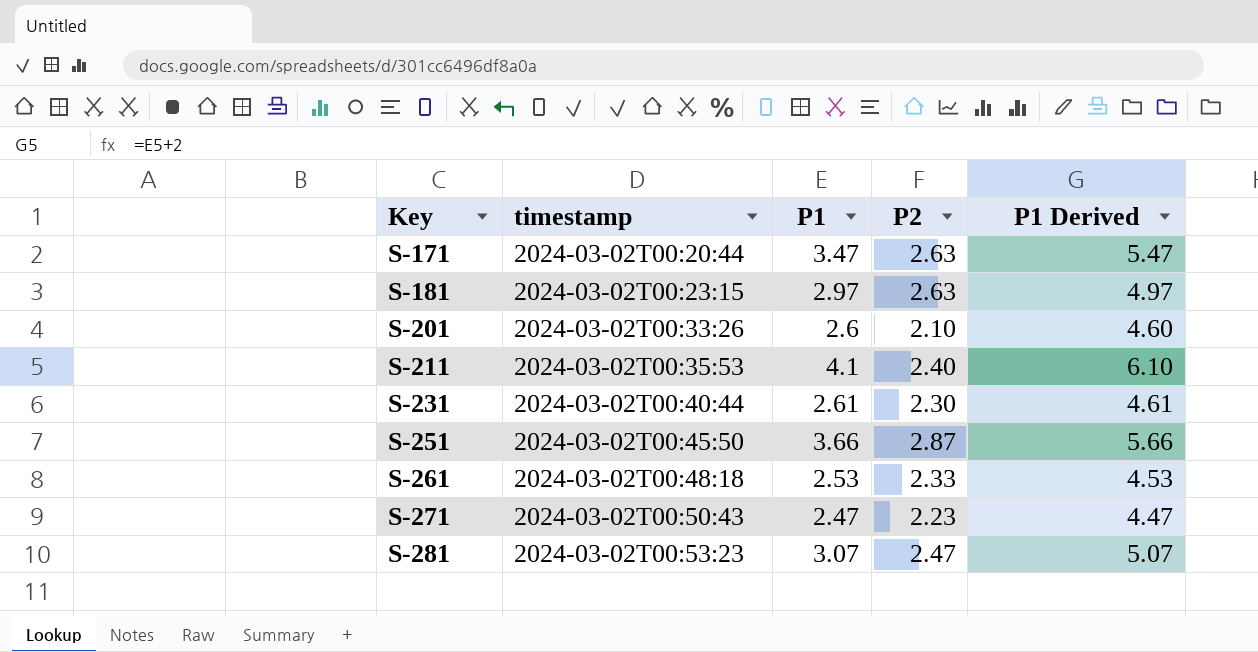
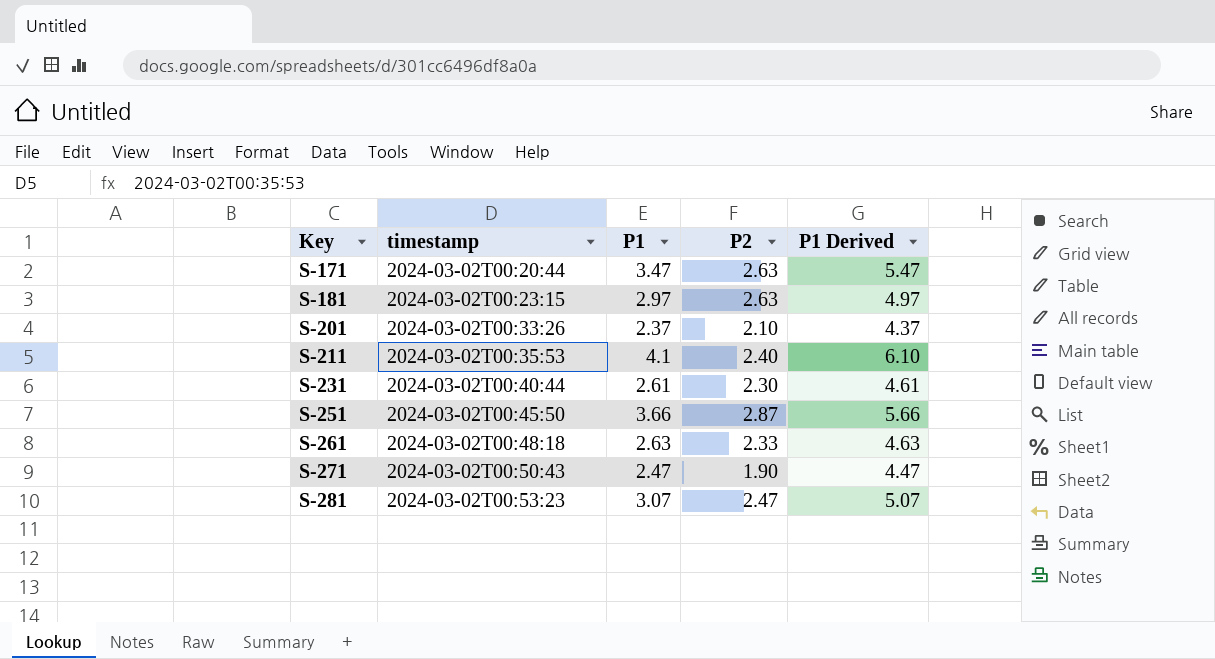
S-201 | P1: 2.6 -> 2.37
S-201 | P1 Derived: 4.60 -> 4.37
S-261 | P1: 2.53 -> 2.63
S-261 | P1 Derived: 4.53 -> 4.63
S-271 | P2: 2.23 -> 1.90

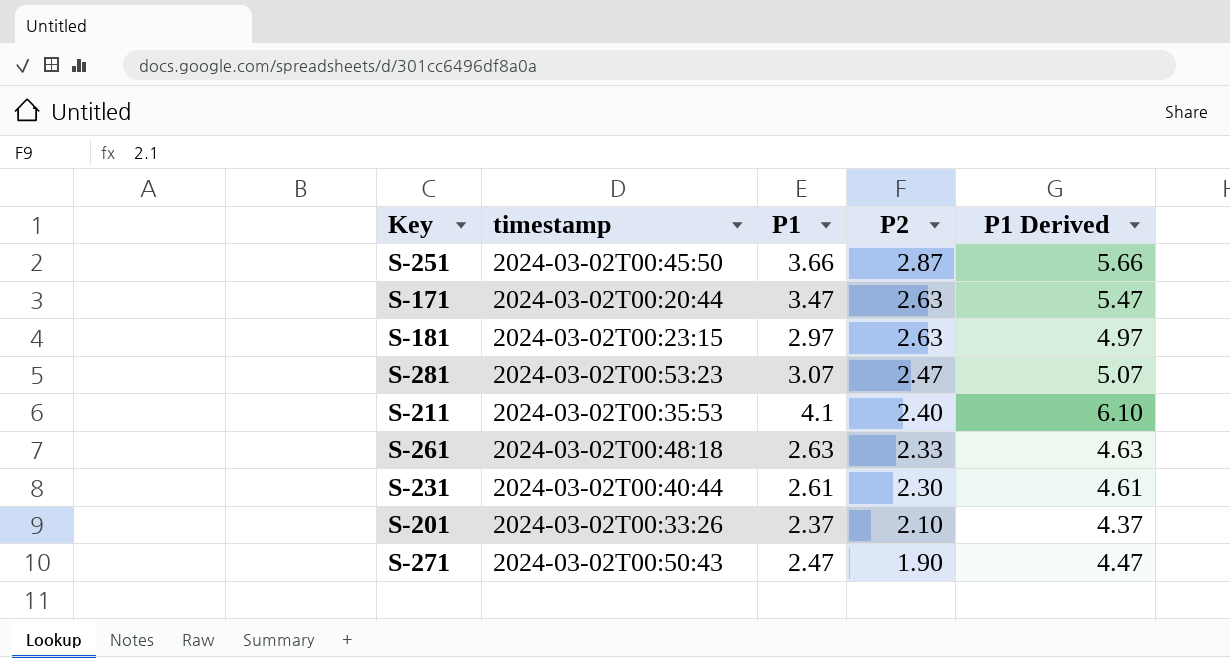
row order: Key ascending -> P2 descending

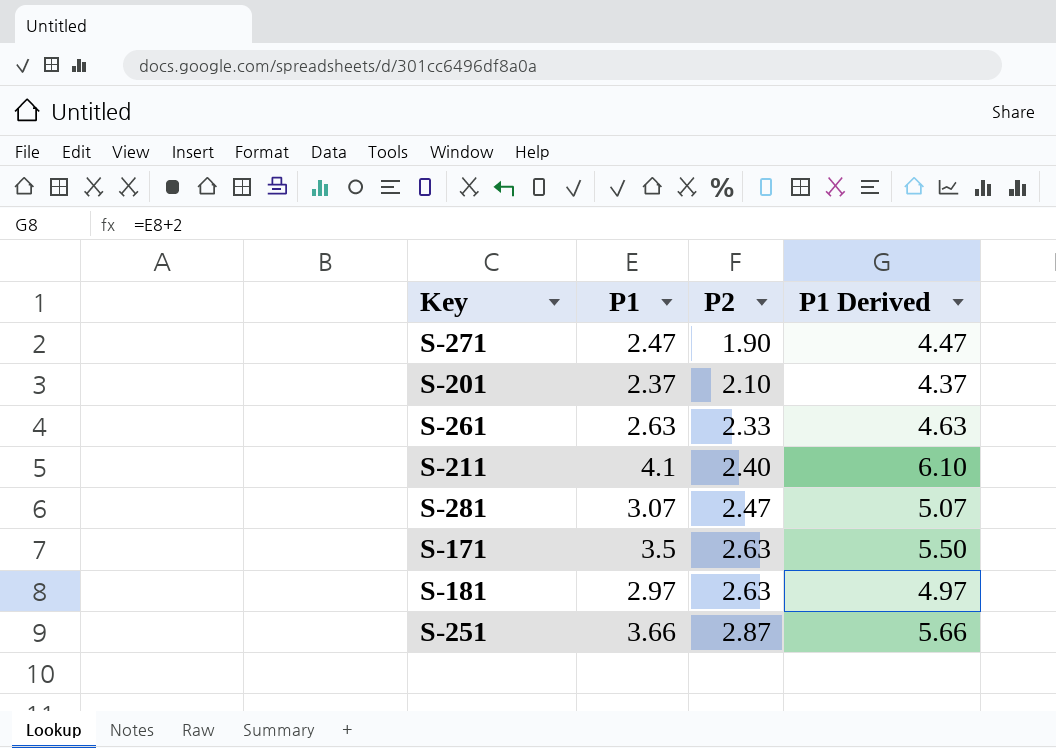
row order: P2 descending -> P2 ascending
column timestamp | position: 2 -> none
row S-231: 2024-03-02T00:40:44 | 2.61 | 2.30 | 4.61 -> none
S-171 | P1: 3.47 -> 3.5
S-171 | P1 Derived: 5.47 -> 5.50

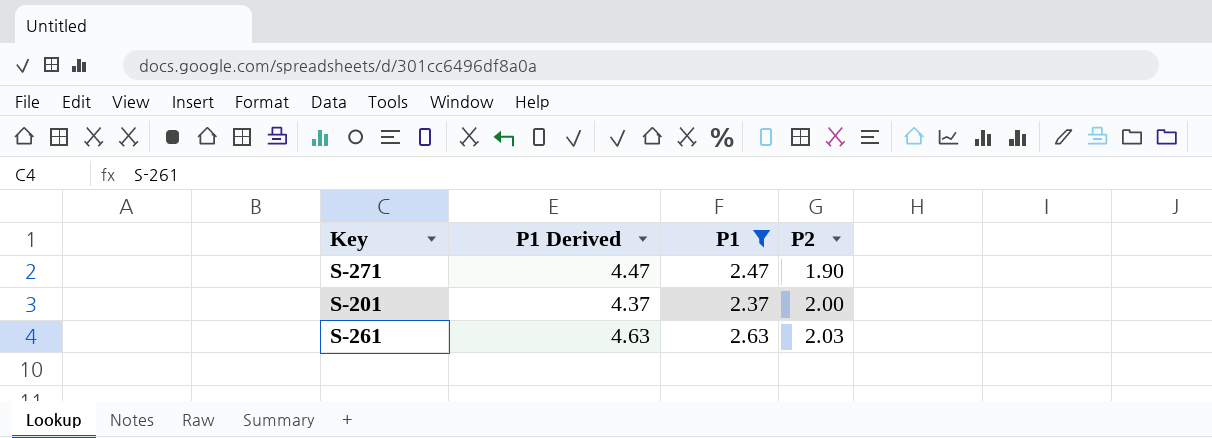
filter: none -> P1 <= 2.63
column P1 Derived | position: 4 -> 2
S-201 | P2: 2.10 -> 2.00
S-261 | P2: 2.33 -> 2.03

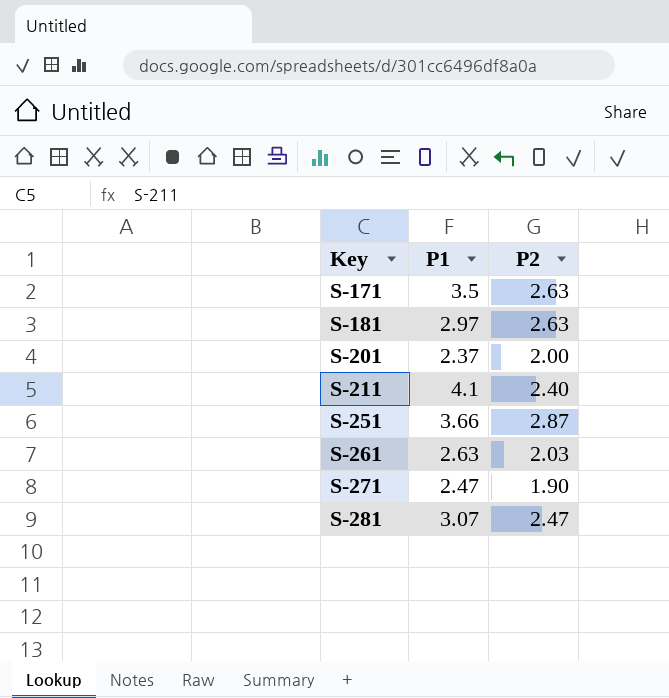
filter: P1 <= 2.63 -> none
row order: P2 ascending -> Key ascending
column P1 Derived | formula: [P1] + 2 -> none

